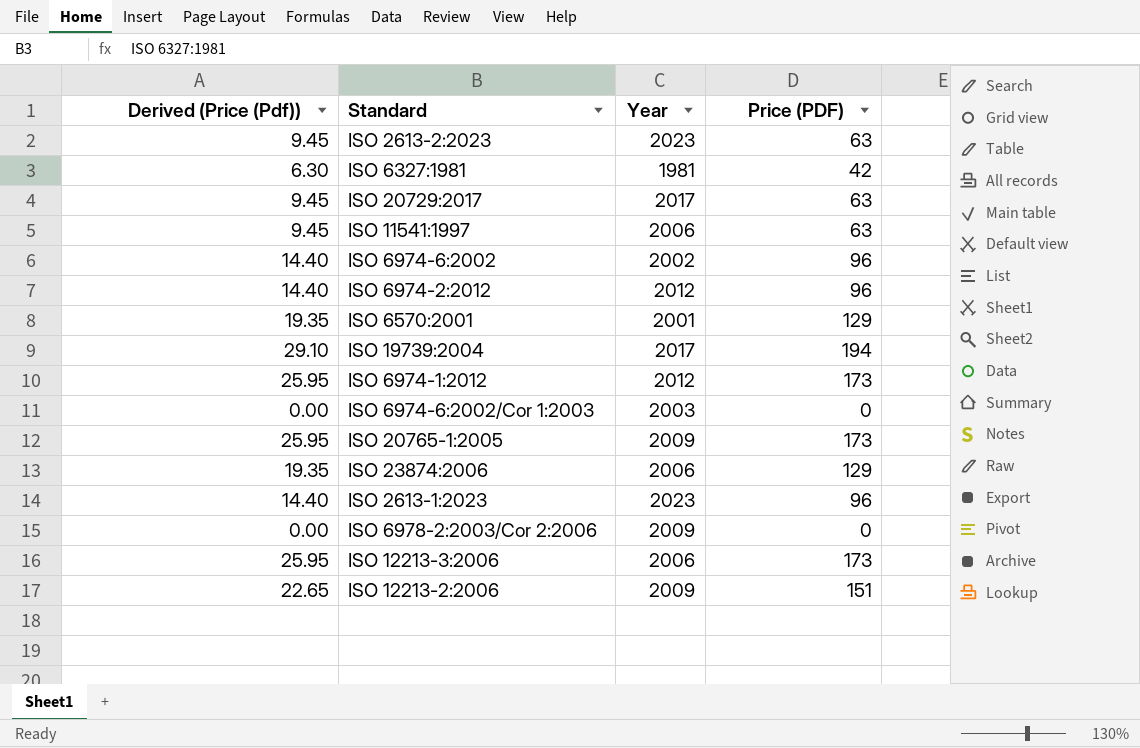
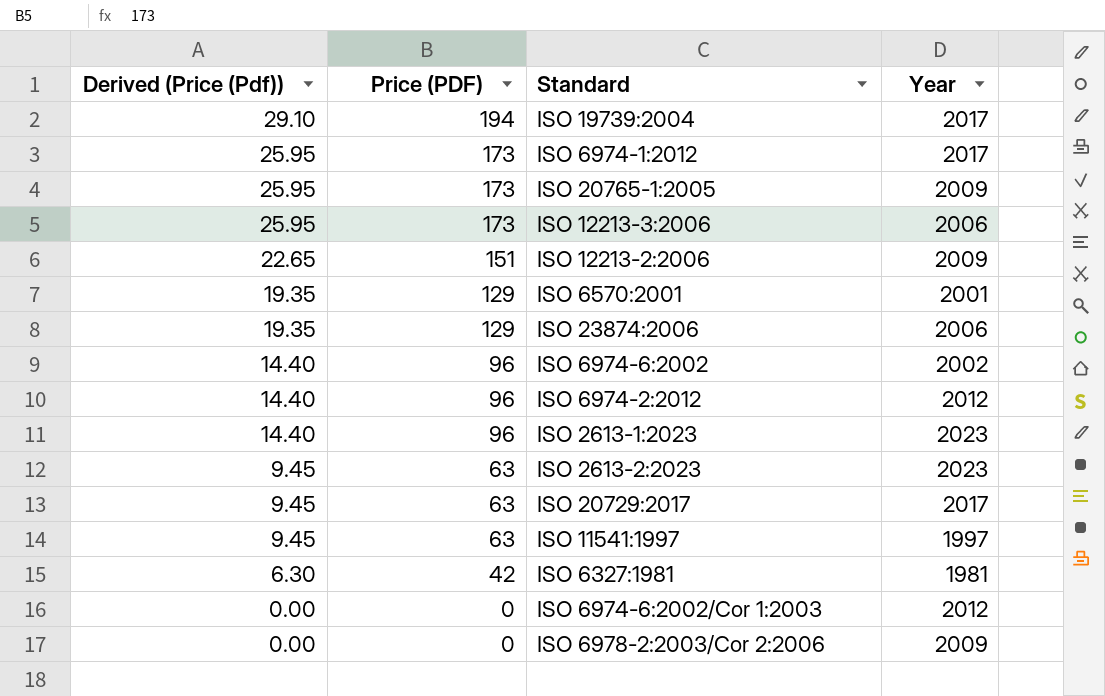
row order: none -> Derived (Price (Pdf)) descending
column Price (PDF) | position: 4 -> 2
ISO 6974-1:2012 | Year: 2012 -> 2017
ISO 11541:1997 | Year: 2006 -> 1997
ISO 6974-6:2002/Cor 1:2003 | Year: 2003 -> 2012

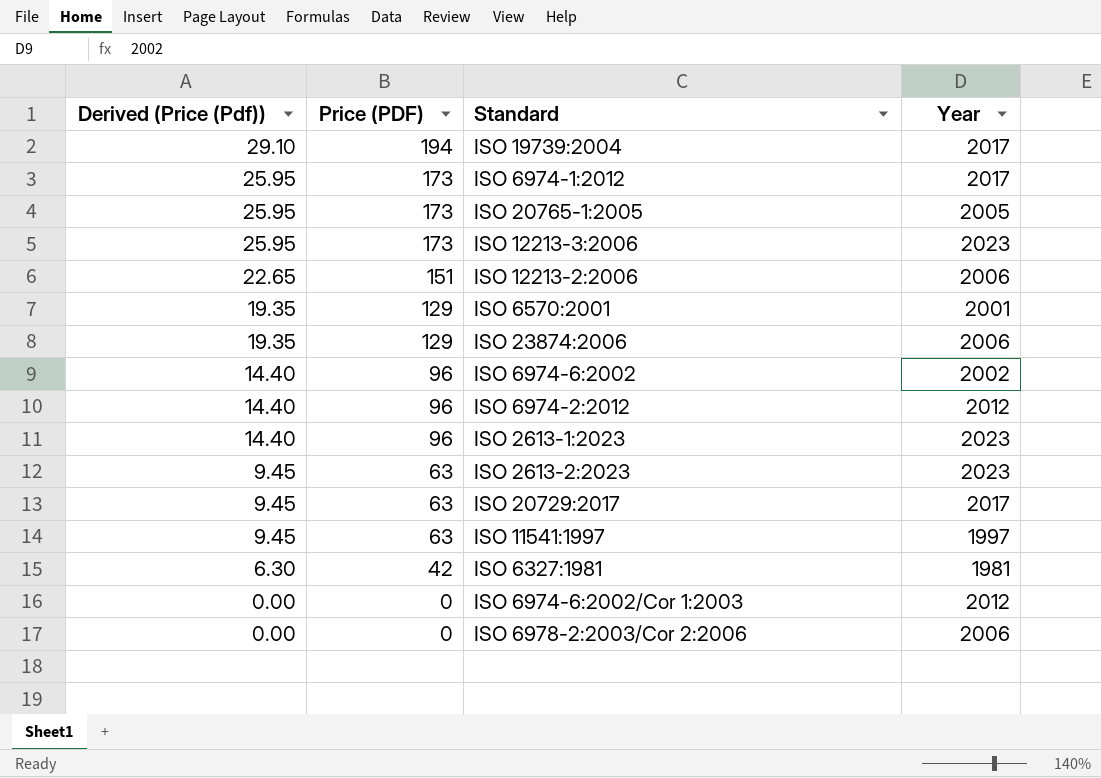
ISO 20765-1:2005 | Year: 2009 -> 2005
ISO 12213-3:2006 | Year: 2006 -> 2023
ISO 12213-2:2006 | Year: 2009 -> 2006
ISO 6978-2:2003/Cor 2:2006 | Year: 2009 -> 2006

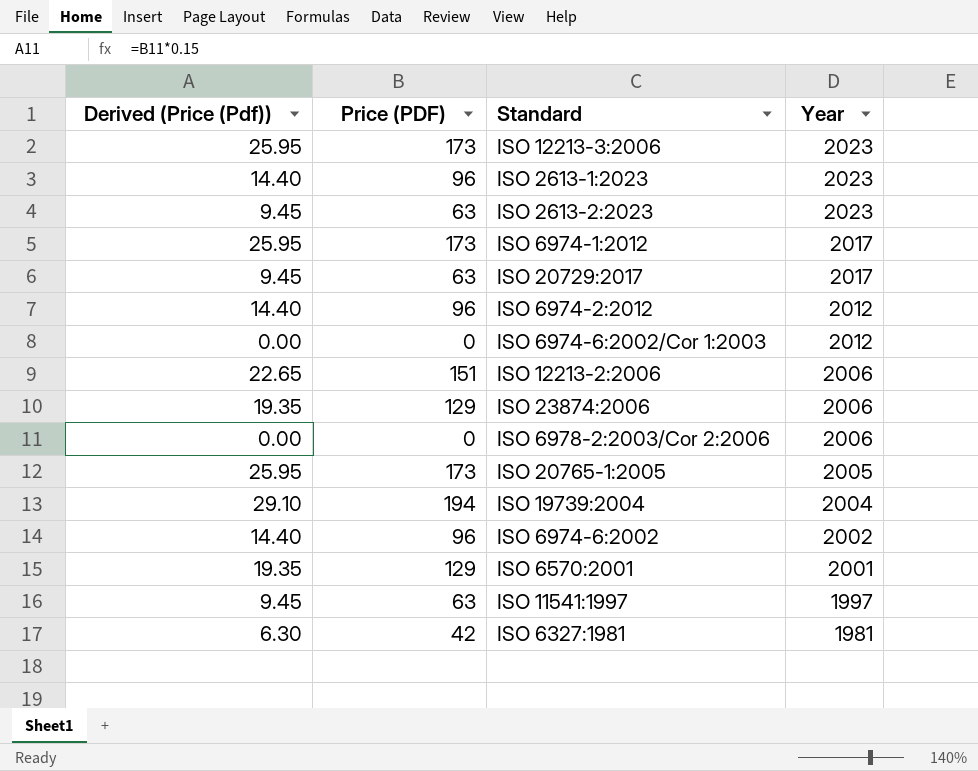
row order: Derived (Price (Pdf)) descending -> Year descending
ISO 19739:2004 | Year: 2017 -> 2004

